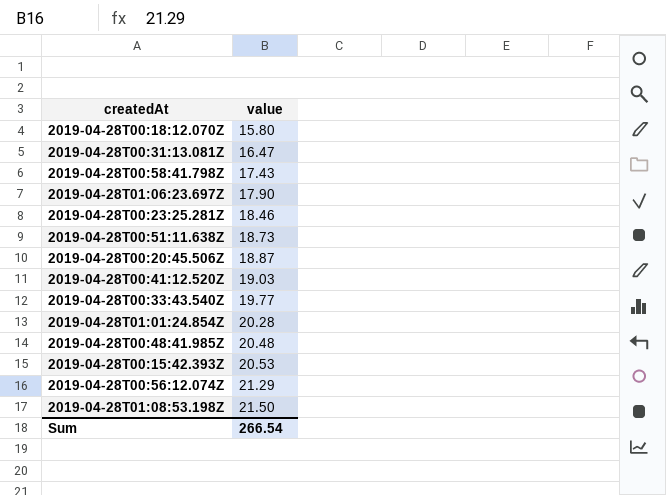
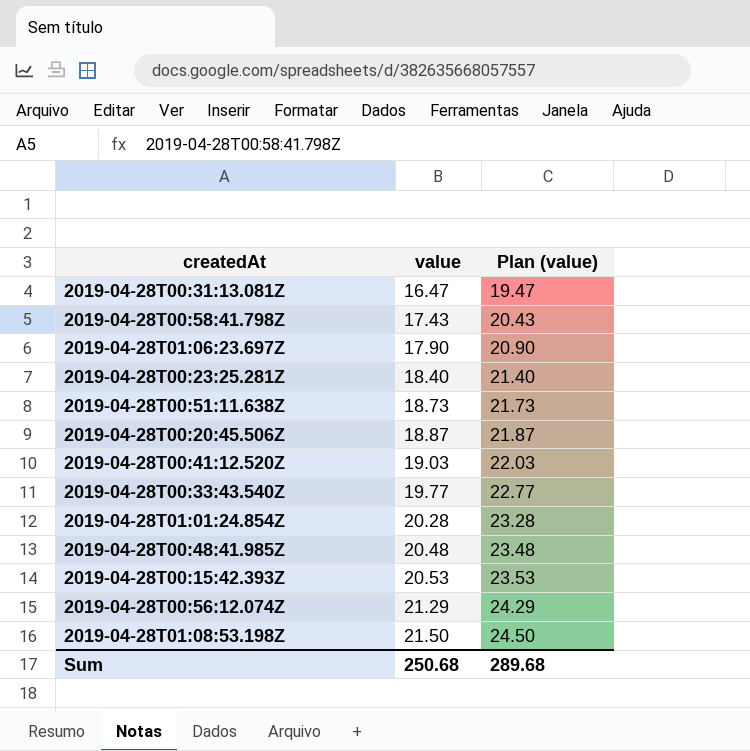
column Plan (value) | formula: none -> [value] + 3
row 2019-04-28T00:18:12.070Z: 15.80 -> none
2019-04-28T00:23:25.281Z | value: 18.46 -> 18.40
Sum | value: 266.54 -> 250.68

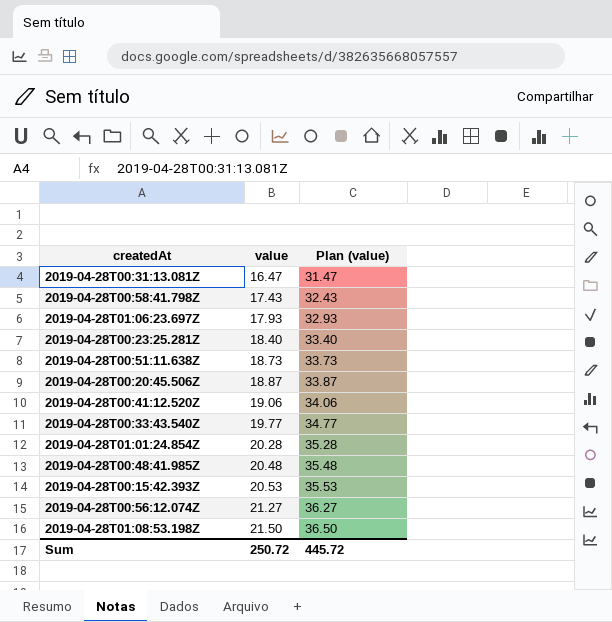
column Plan (value) | formula: [value] + 3 -> [value] + 15
2019-04-28T01:06:23.697Z | value: 17.90 -> 17.93
2019-04-28T00:41:12.520Z | value: 19.03 -> 19.06
2019-04-28T00:56:12.074Z | value: 21.29 -> 21.27
Sum | value: 250.68 -> 250.72
Sum | Plan (value): 289.68 -> 445.72

